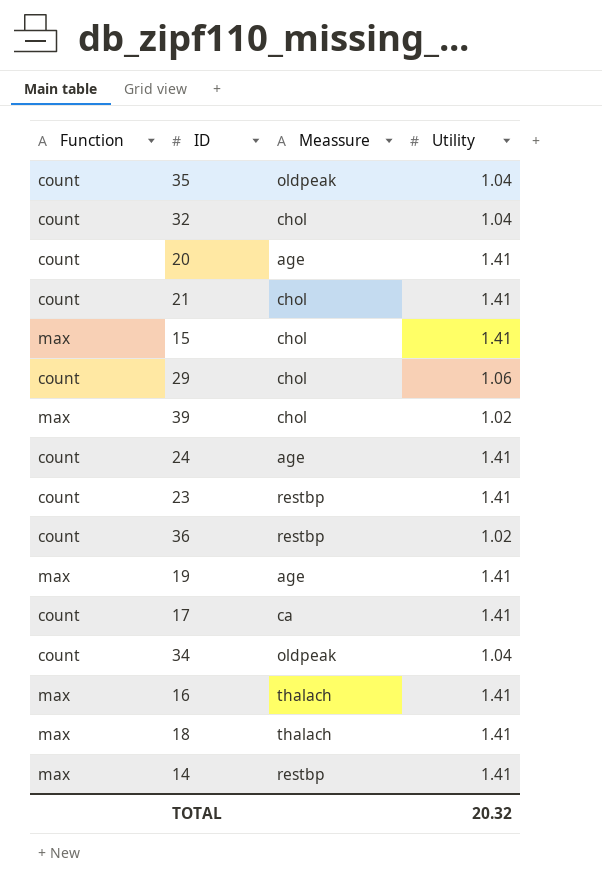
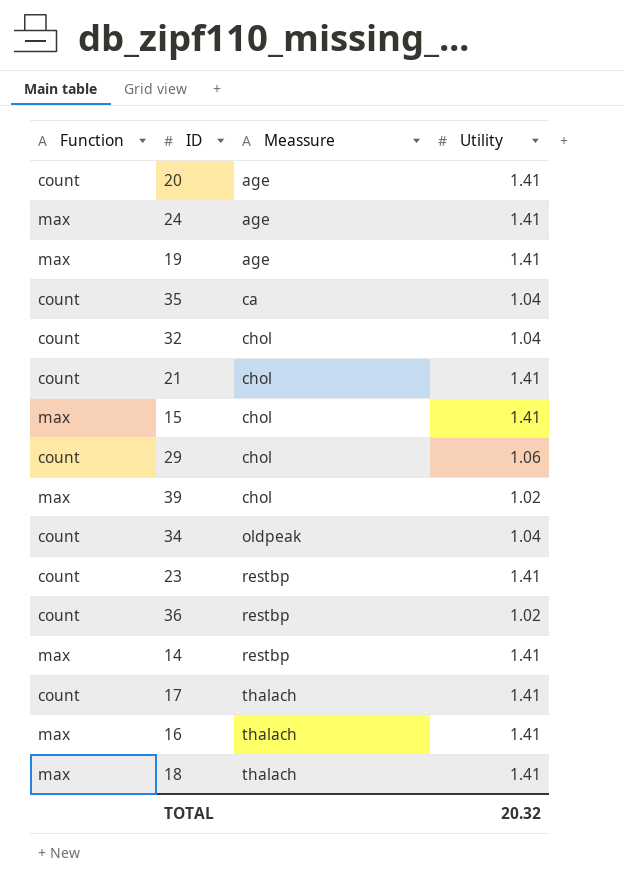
row order: none -> Meassure ascending
24 | Function: count -> max
35 | Meassure: oldpeak -> ca
17 | Meassure: ca -> thalach

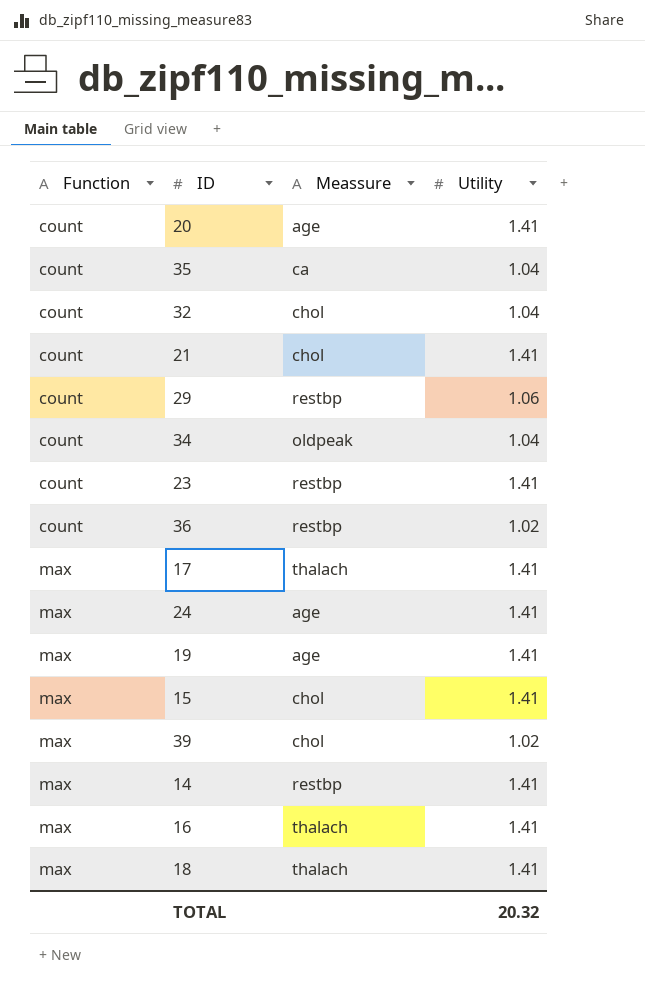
row order: Meassure ascending -> Function ascending
29 | Meassure: chol -> restbp
17 | Function: count -> max

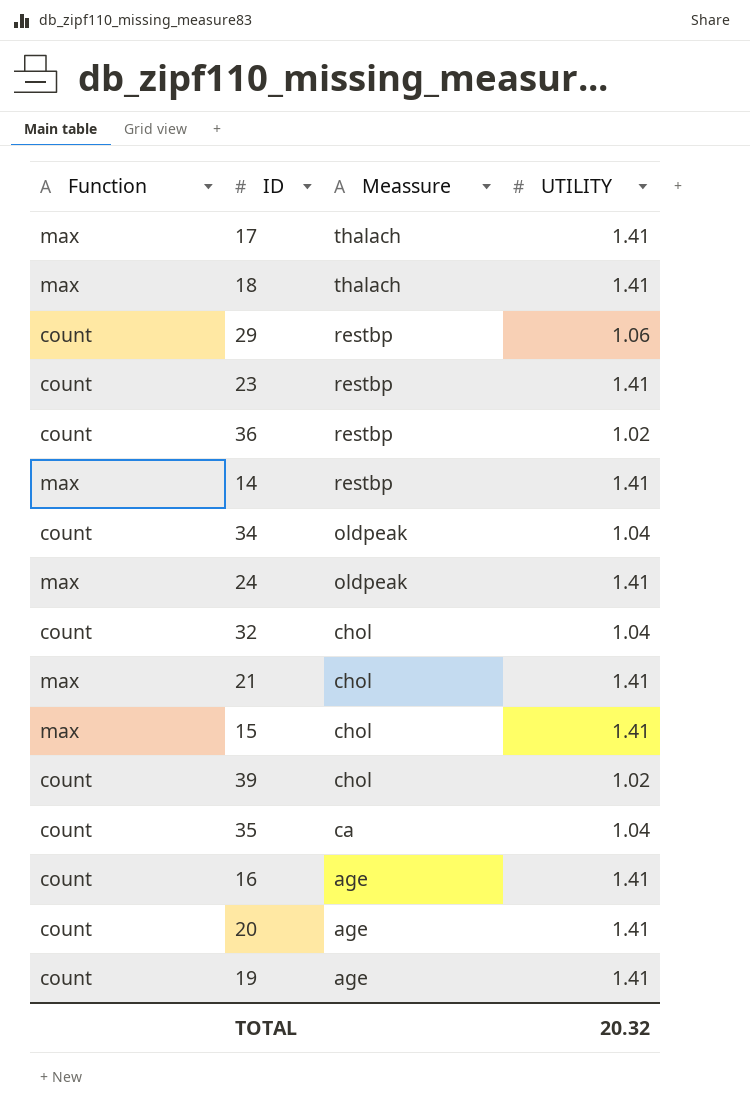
row order: Function ascending -> Meassure descending
column name: Utility -> UTILITY
24 | Meassure: age -> oldpeak
21 | Function: count -> max
39 | Function: max -> count
16 | Function: max -> count
16 | Meassure: thalach -> age
19 | Function: max -> count

